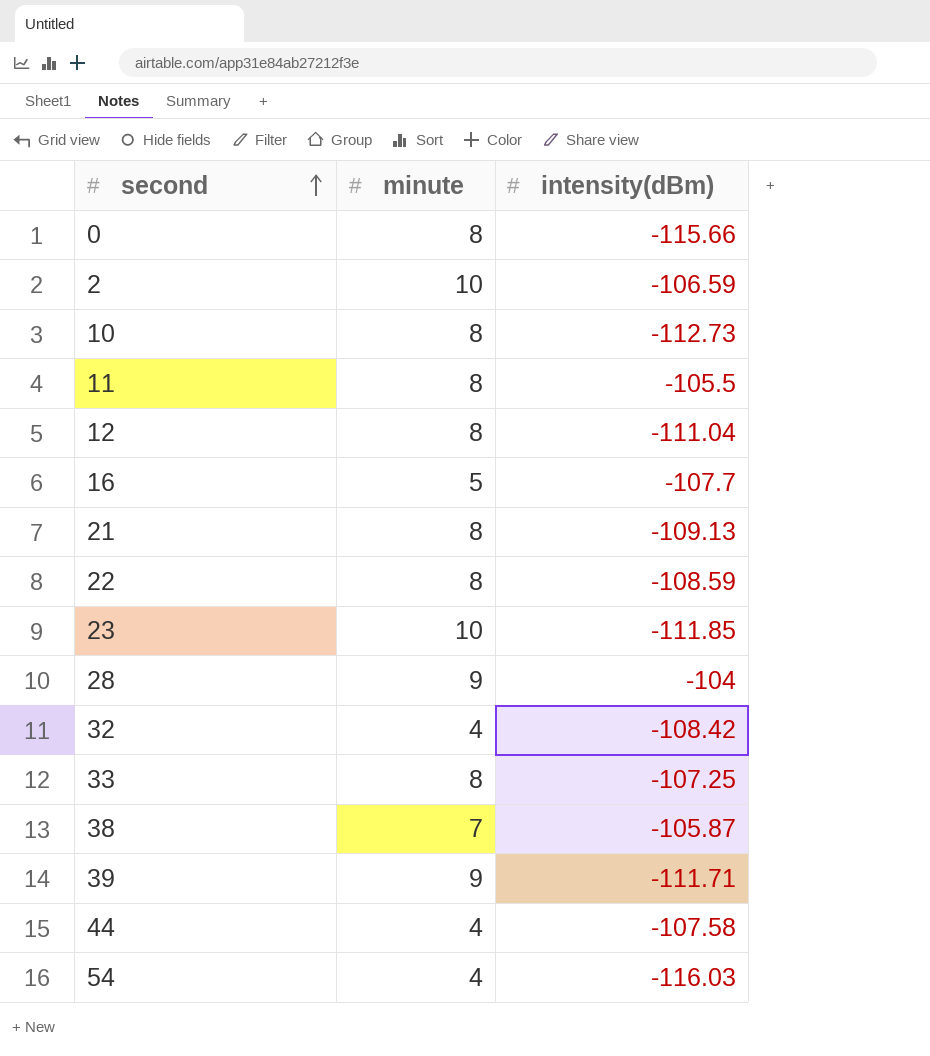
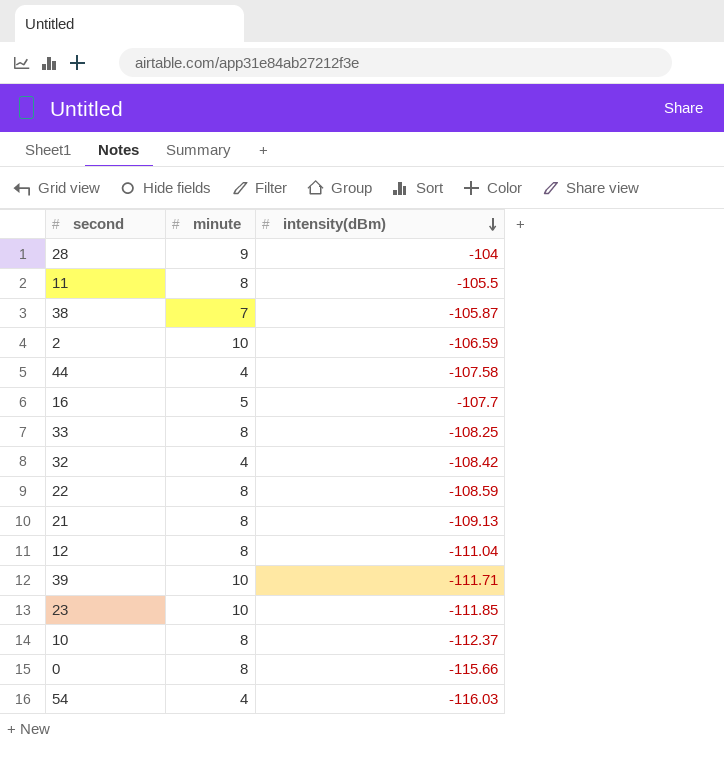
row order: second ascending -> intensity(dBm) descending
33 | intensity(dBm): -107.25 -> -108.25
39 | minute: 9 -> 10
10 | intensity(dBm): -112.73 -> -112.37

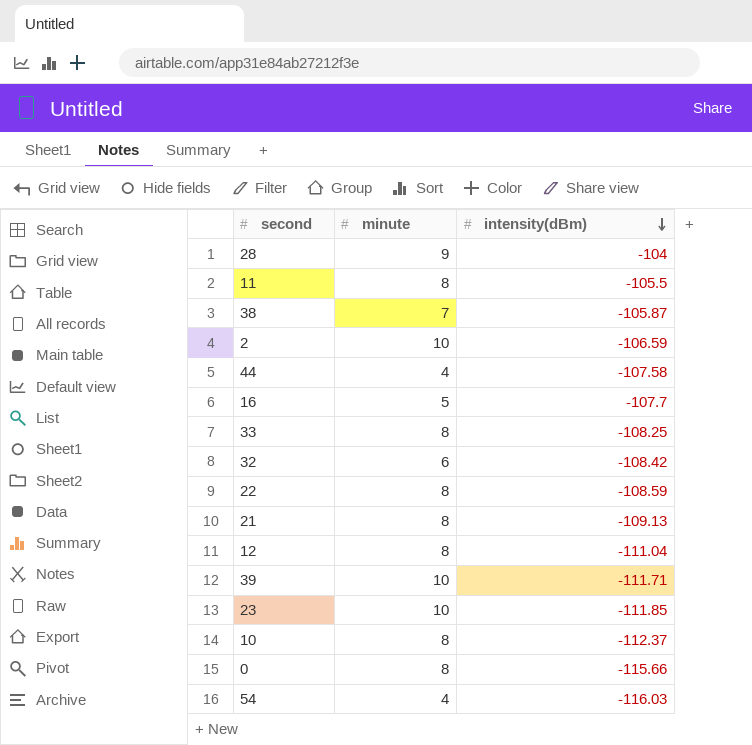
32 | minute: 4 -> 6

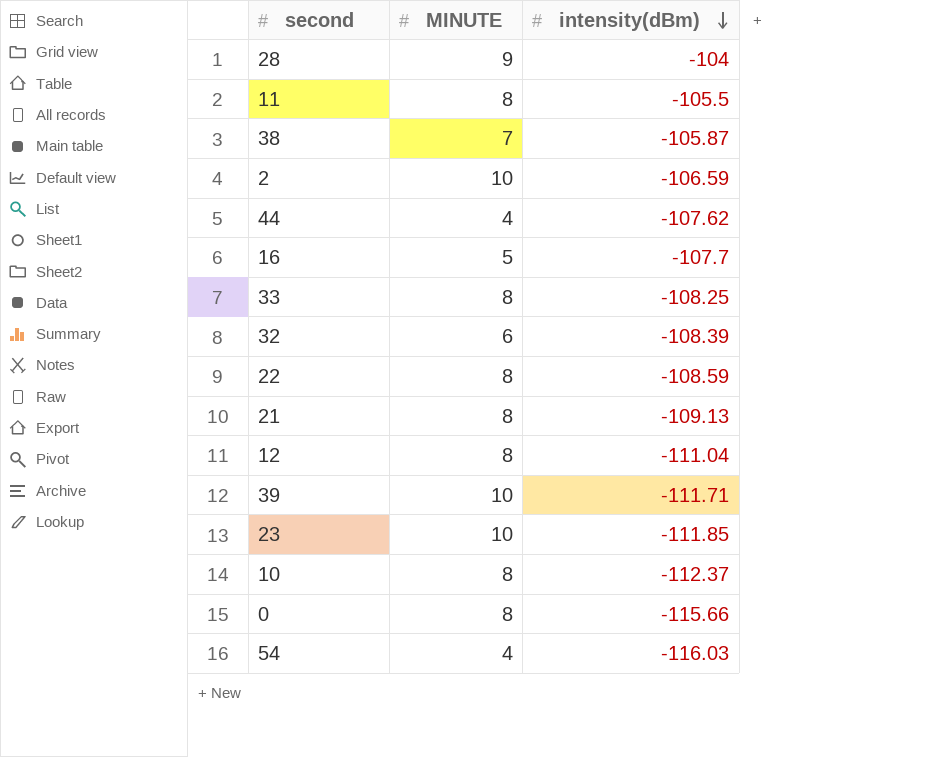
column name: minute -> MINUTE
44 | intensity(dBm): -107.58 -> -107.62
32 | intensity(dBm): -108.42 -> -108.39

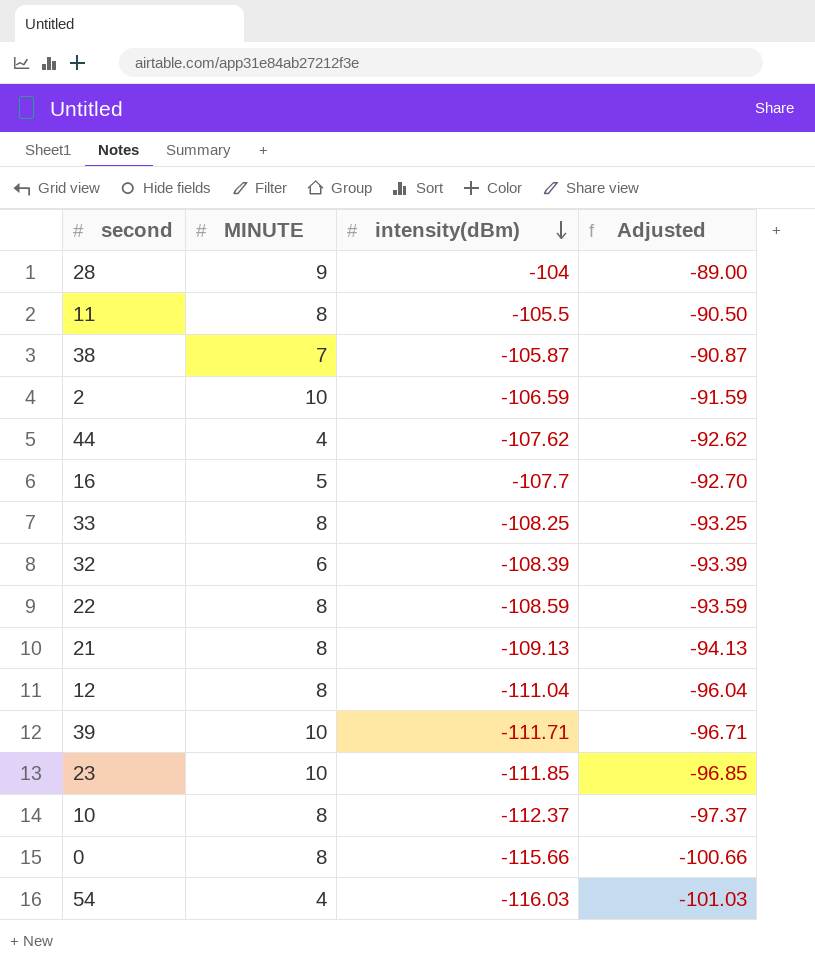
column Adjusted | formula: none -> [intensity(dBm)] + 15

